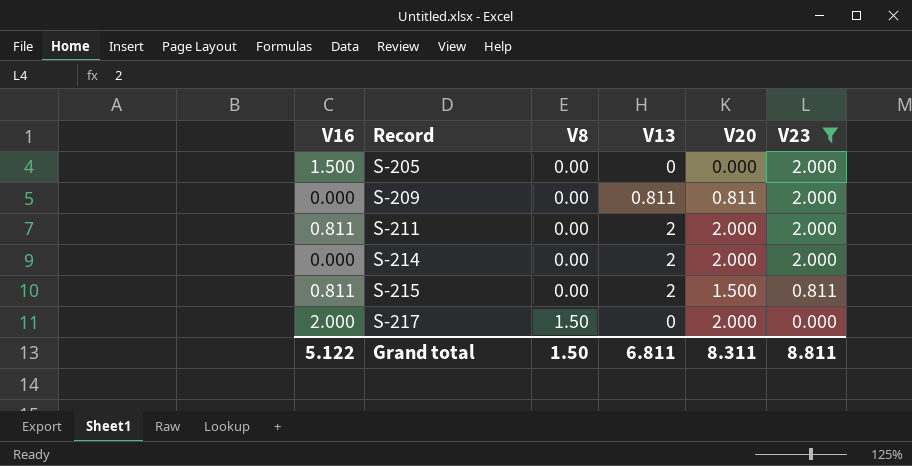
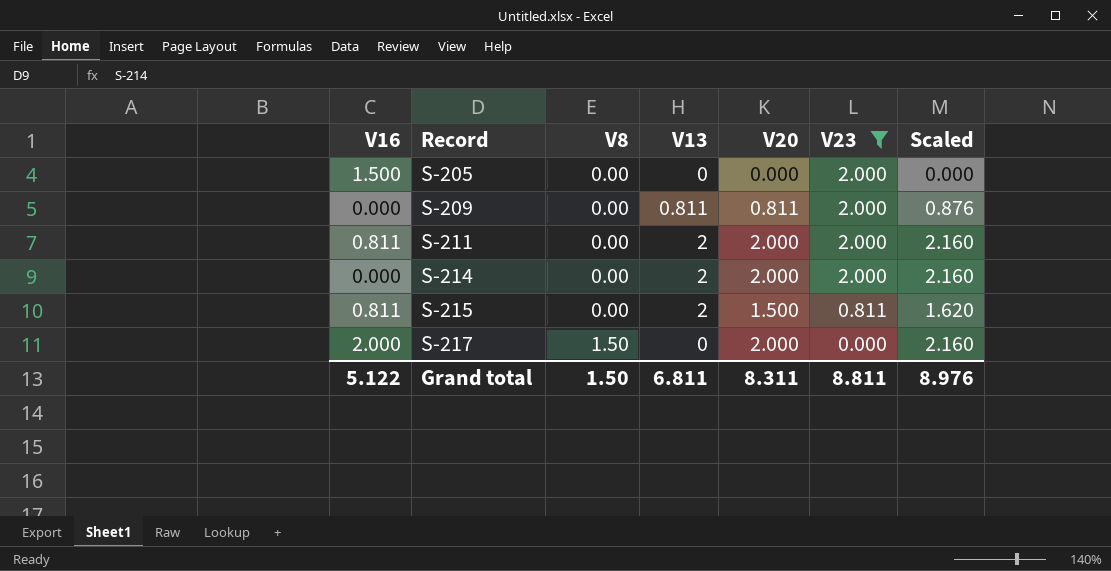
column Scaled | formula: none -> [V20] * 1.08

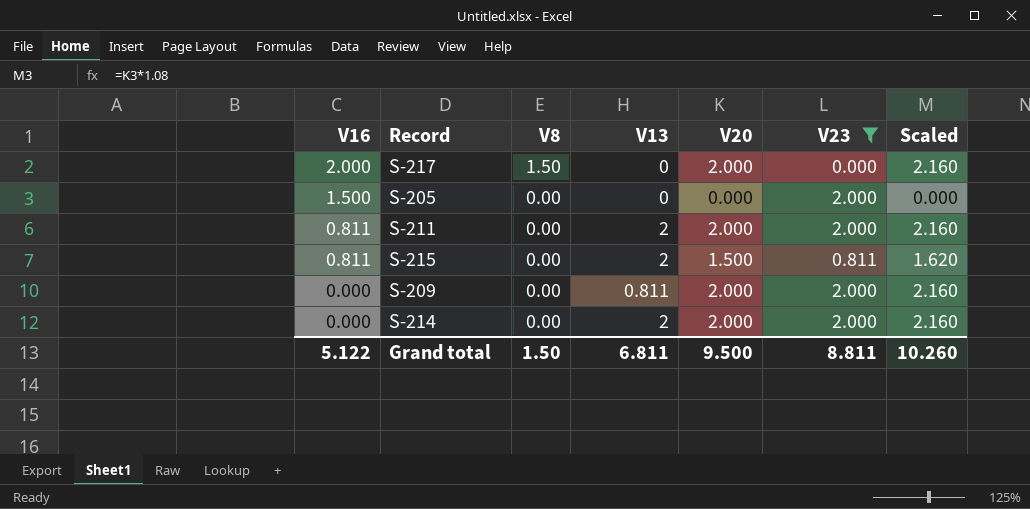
row order: Record ascending -> V16 descending
S-209 | V20: 0.811 -> 2.000
S-209 | Scaled: 0.876 -> 2.160
Grand total | V20: 8.311 -> 9.500
Grand total | Scaled: 8.976 -> 10.260

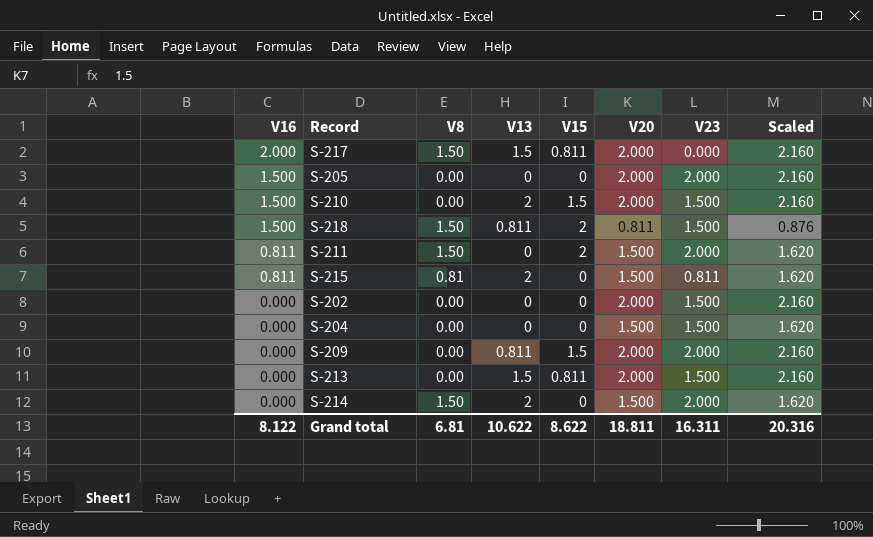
filter: V23 != 1.500 -> none
column V15 | position: none -> 5
S-217 | V13: 0 -> 1.5
S-205 | V20: 0.000 -> 2.000
S-205 | Scaled: 0.000 -> 2.160
S-211 | V8: 0.00 -> 1.50
S-211 | V13: 2 -> 0
S-211 | V20: 2.000 -> 1.500
S-211 | Scaled: 2.160 -> 1.620
S-215 | V8: 0.00 -> 0.81
S-214 | V8: 0.00 -> 1.50
S-214 | V20: 2.000 -> 1.500
S-214 | Scaled: 2.160 -> 1.620
Grand total | V16: 5.122 -> 8.122
Grand total | V8: 1.50 -> 6.81
Grand total | V13: 6.811 -> 10.622
Grand total | V20: 9.500 -> 18.811
Grand total | V23: 8.811 -> 16.311
Grand total | Scaled: 10.260 -> 20.316

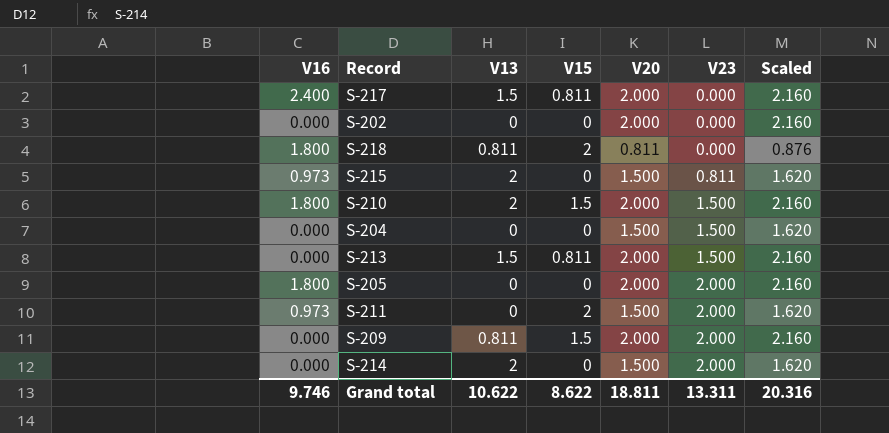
row order: V16 descending -> V23 ascending
column V8 | position: 3 -> none
S-217 | V16: 2.000 -> 2.400
S-202 | V23: 1.500 -> 0.000
S-218 | V16: 1.500 -> 1.800
S-218 | V23: 1.500 -> 0.000
S-215 | V16: 0.811 -> 0.973
S-210 | V16: 1.500 -> 1.800
S-205 | V16: 1.500 -> 1.800
S-211 | V16: 0.811 -> 0.973
Grand total | V16: 8.122 -> 9.746
Grand total | V23: 16.311 -> 13.311

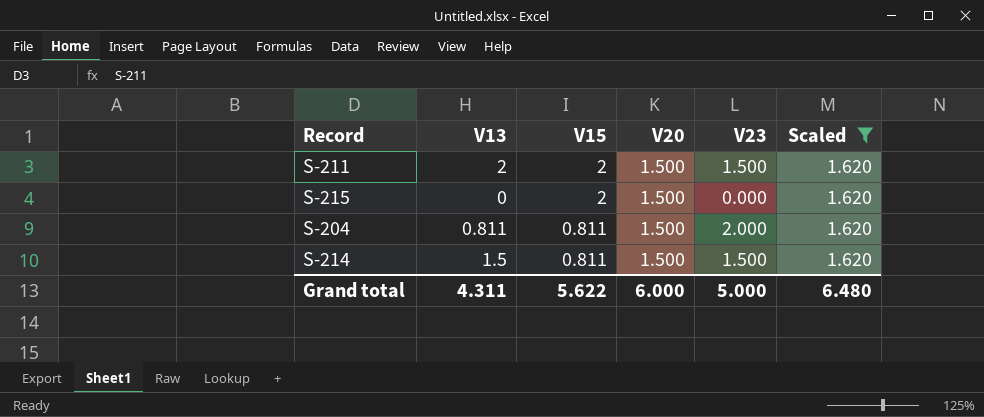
filter: none -> Scaled = 1.620
row order: V23 ascending -> V15 descending
column V16 | position: 1 -> none
S-211 | V13: 0 -> 2
S-211 | V23: 2.000 -> 1.500
S-215 | V13: 2 -> 0
S-215 | V15: 0 -> 2
S-215 | V23: 0.811 -> 0.000
S-204 | V13: 0 -> 0.811
S-204 | V15: 0 -> 0.811
S-204 | V23: 1.500 -> 2.000
S-214 | V13: 2 -> 1.5
S-214 | V15: 0 -> 0.811
S-214 | V23: 2.000 -> 1.500
Grand total | V13: 10.622 -> 4.311
Grand total | V15: 8.622 -> 5.622
Grand total | V20: 18.811 -> 6.000
Grand total | V23: 13.311 -> 5.000
Grand total | Scaled: 20.316 -> 6.480

